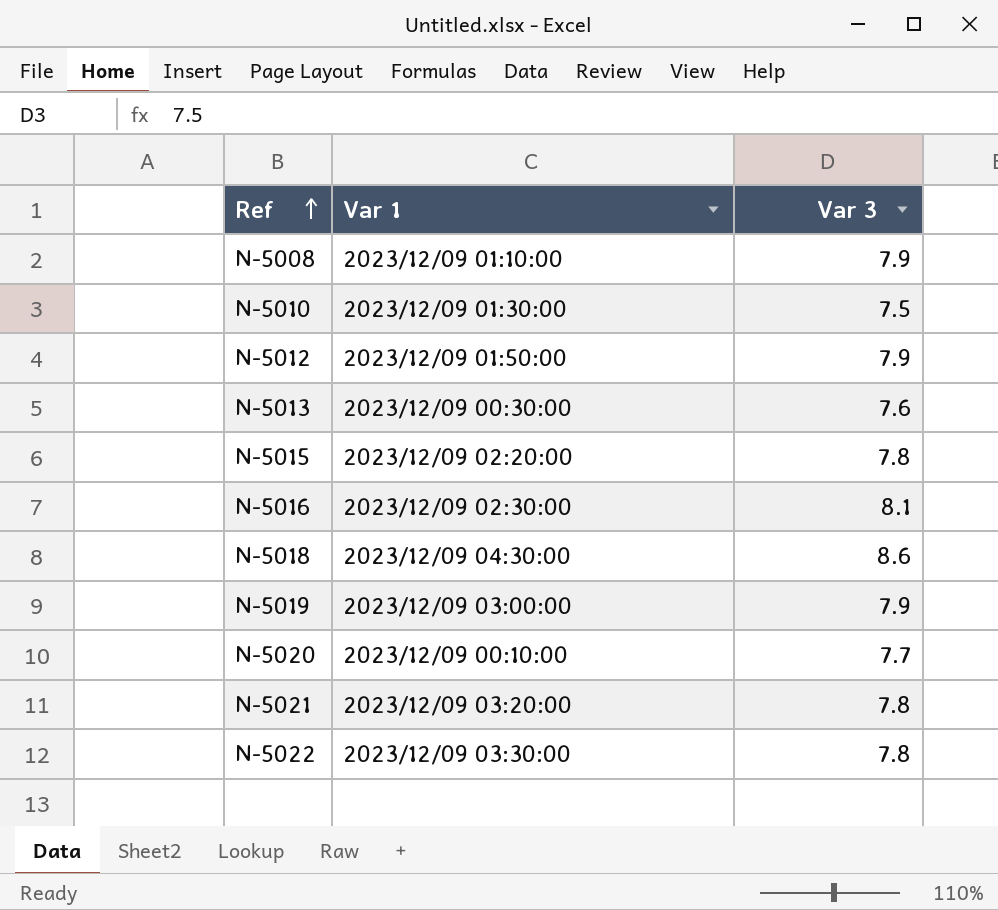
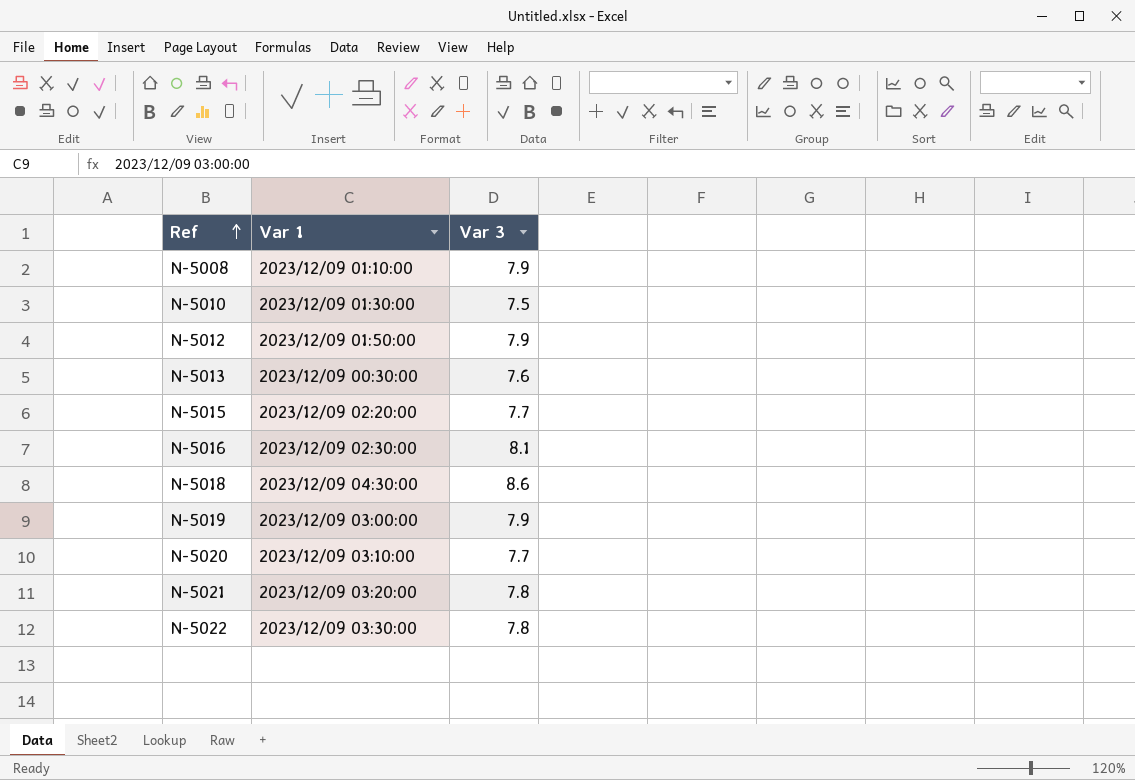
N-5015 | Var 3: 7.8 -> 7.7
N-5020 | Var 1: 2023/12/09 00:10:00 -> 2023/12/09 03:10:00

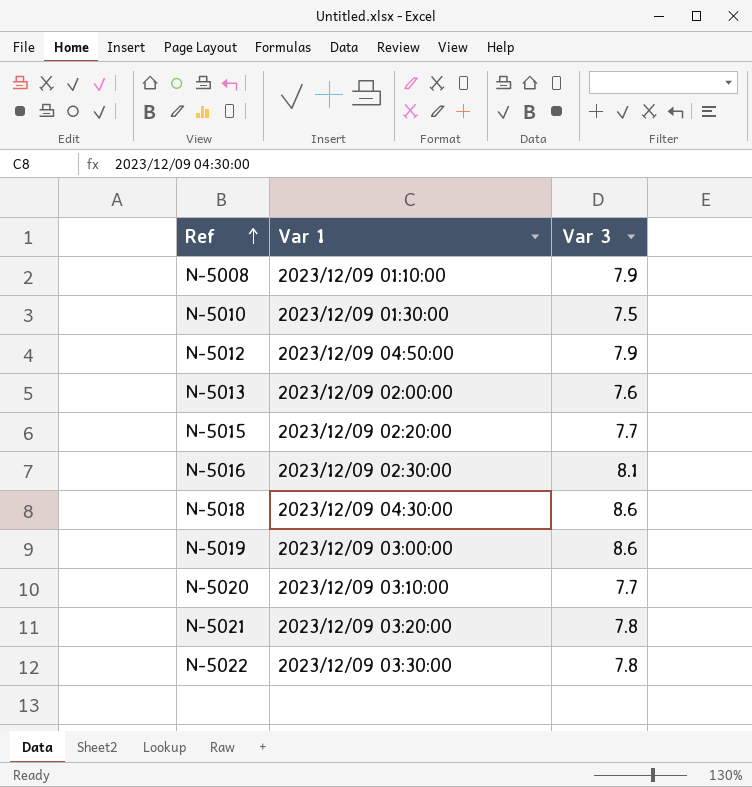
N-5012 | Var 1: 2023/12/09 01:50:00 -> 2023/12/09 04:50:00
N-5013 | Var 1: 2023/12/09 00:30:00 -> 2023/12/09 02:00:00
N-5019 | Var 3: 7.9 -> 8.6

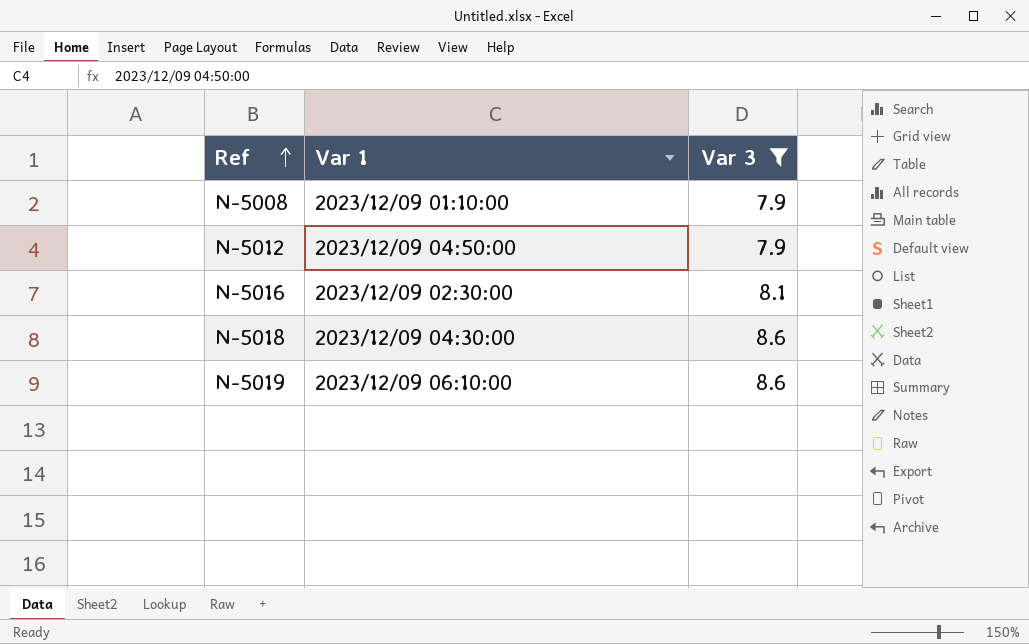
filter: none -> Var 3 >= 7.9
N-5019 | Var 1: 2023/12/09 03:00:00 -> 2023/12/09 06:10:00

